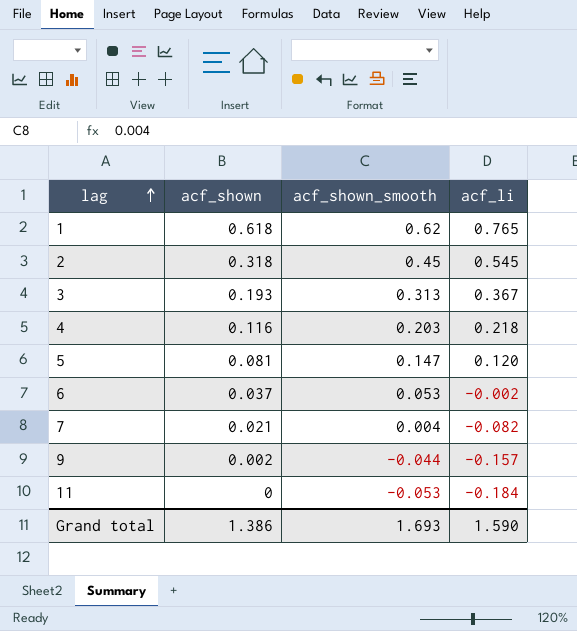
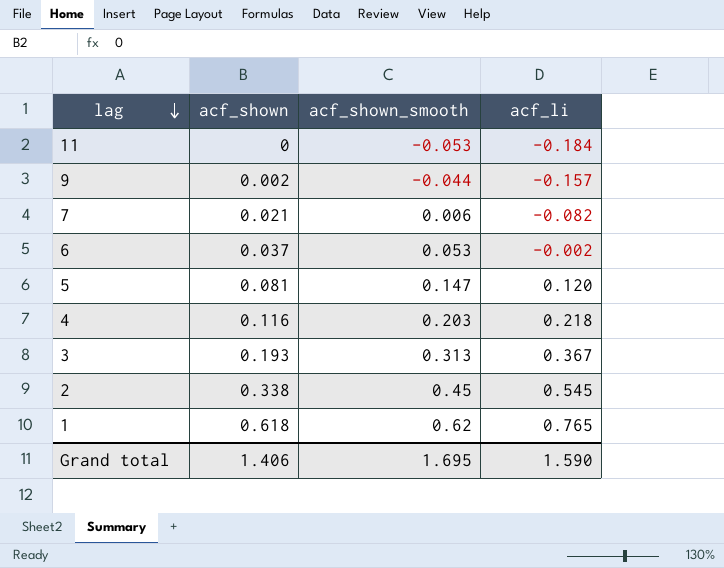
row order: lag ascending -> lag descending
7 | acf_shown_smooth: 0.004 -> 0.006
2 | acf_shown: 0.318 -> 0.338
Grand total | acf_shown: 1.386 -> 1.406
Grand total | acf_shown_smooth: 1.693 -> 1.695

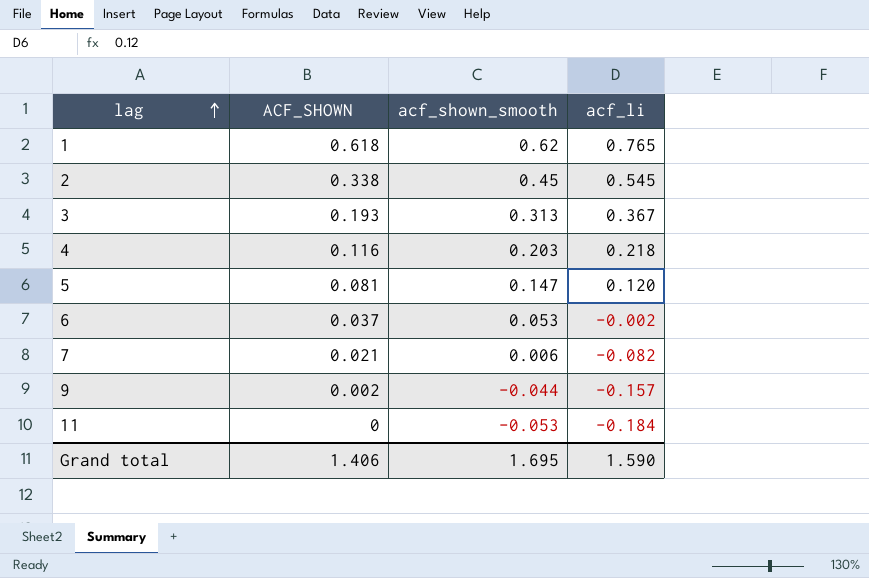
row order: lag descending -> lag ascending
column name: acf_shown -> ACF_SHOWN

